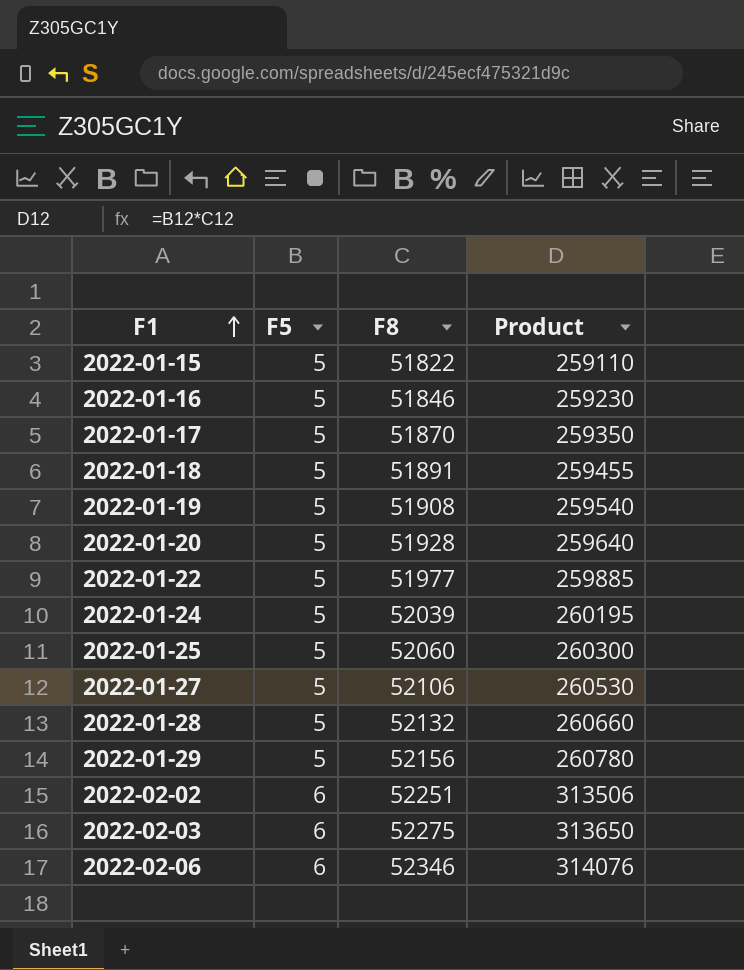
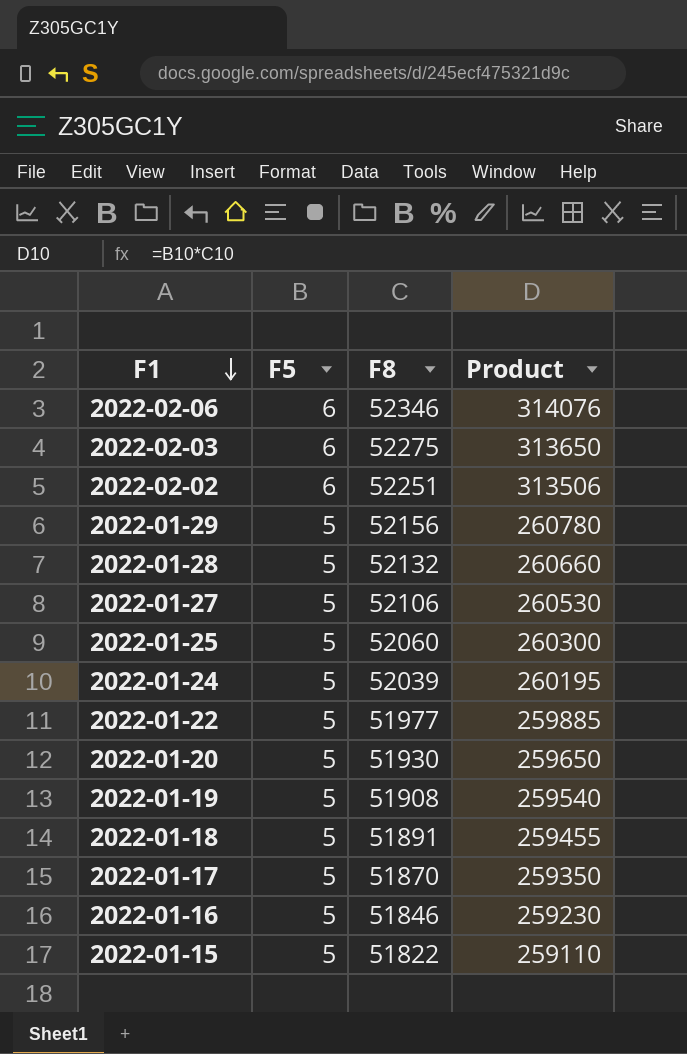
row order: F1 ascending -> F1 descending
2022-01-20 | F8: 51928 -> 51930
2022-01-20 | Product: 259640 -> 259650

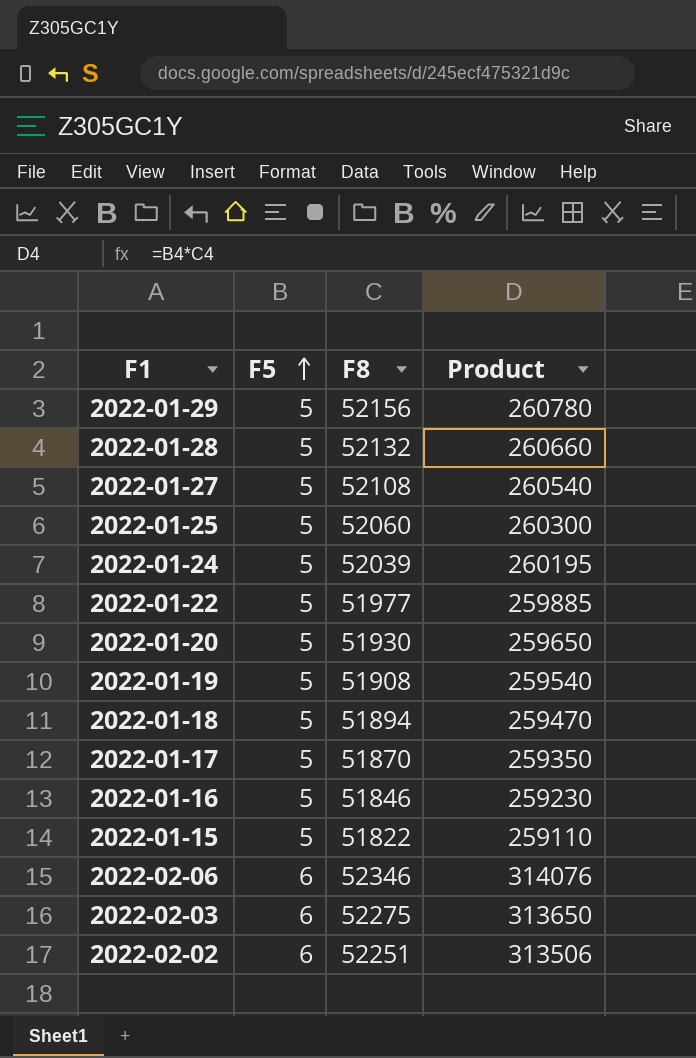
row order: F1 descending -> F5 ascending
2022-01-27 | F8: 52106 -> 52108
2022-01-27 | Product: 260530 -> 260540
2022-01-18 | F8: 51891 -> 51894
2022-01-18 | Product: 259455 -> 259470

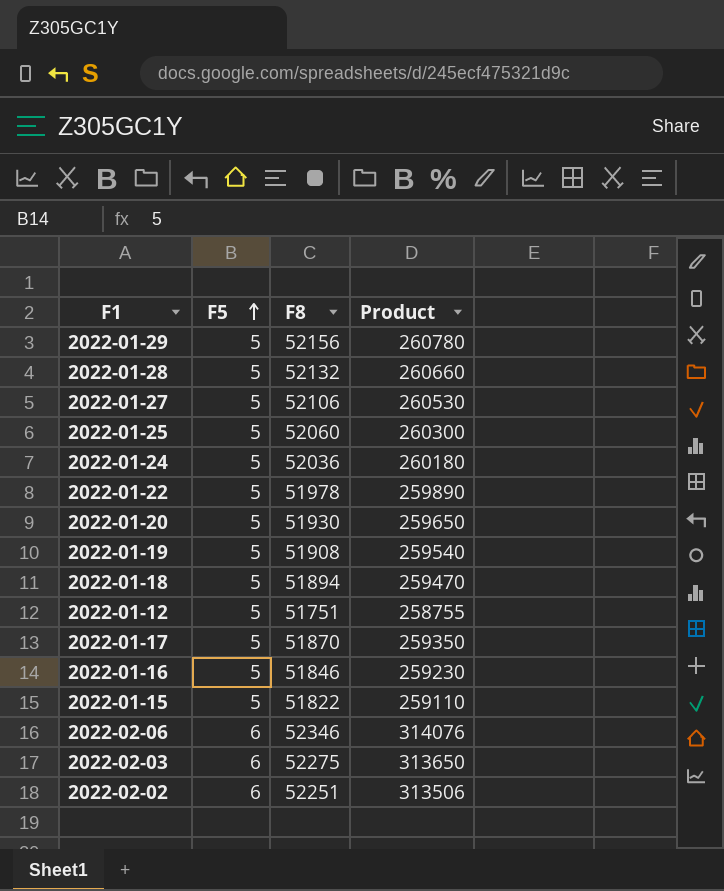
2022-01-27 | F8: 52108 -> 52106
2022-01-27 | Product: 260540 -> 260530
2022-01-24 | F8: 52039 -> 52036
2022-01-24 | Product: 260195 -> 260180
2022-01-22 | F8: 51977 -> 51978
2022-01-22 | Product: 259885 -> 259890
row 2022-01-12: none -> 5 | 51751 | 258755

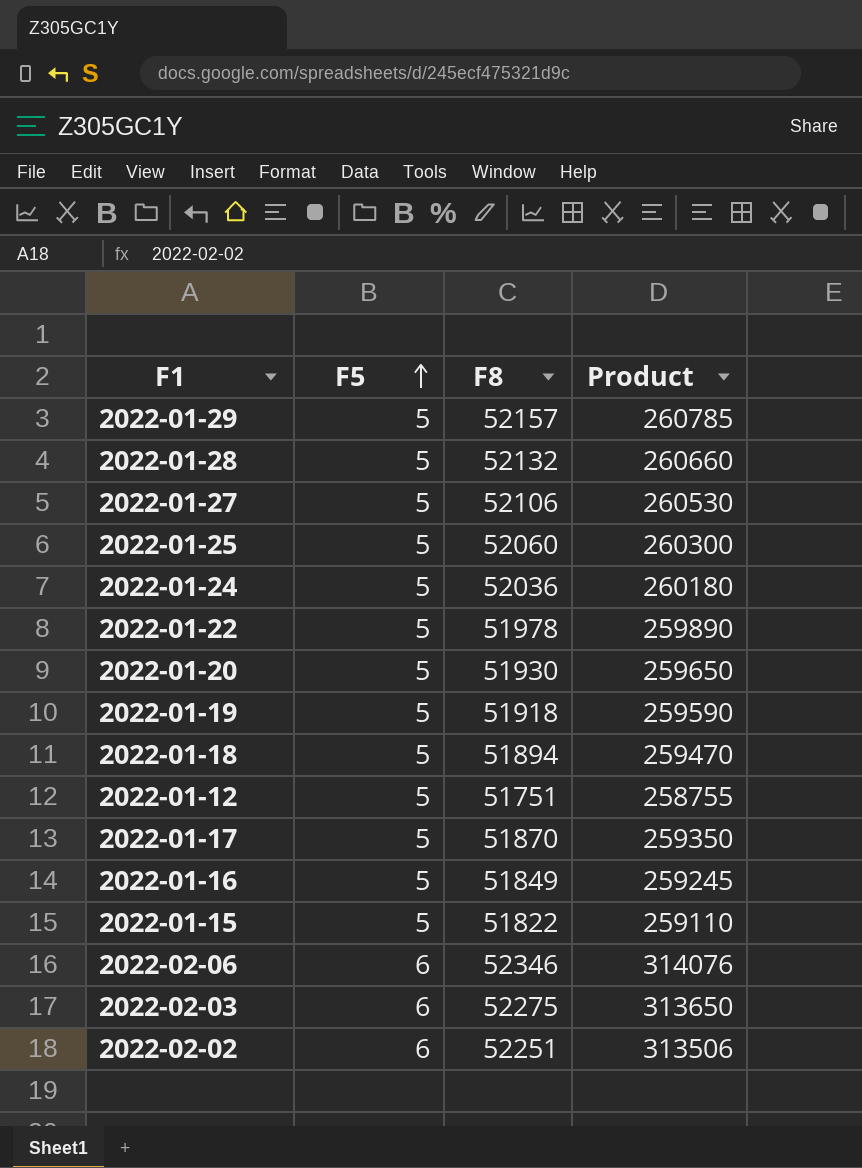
2022-01-29 | F8: 52156 -> 52157
2022-01-29 | Product: 260780 -> 260785
2022-01-19 | F8: 51908 -> 51918
2022-01-19 | Product: 259540 -> 259590
2022-01-16 | F8: 51846 -> 51849
2022-01-16 | Product: 259230 -> 259245

